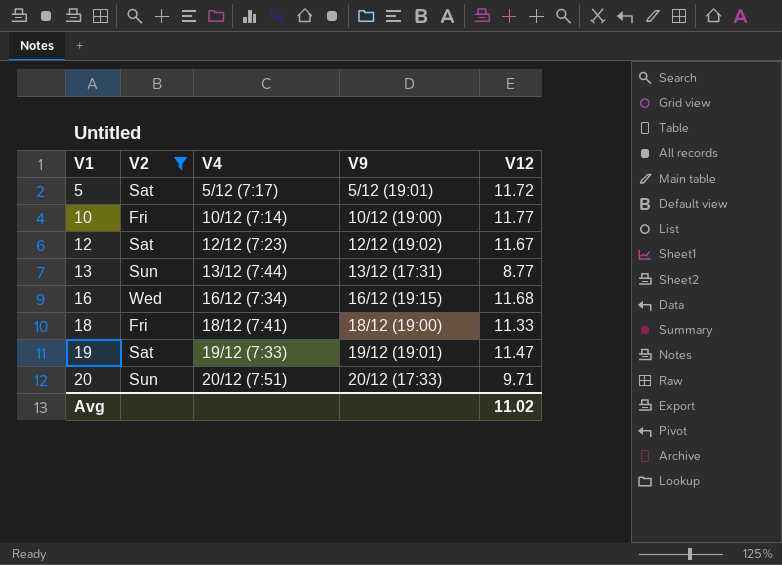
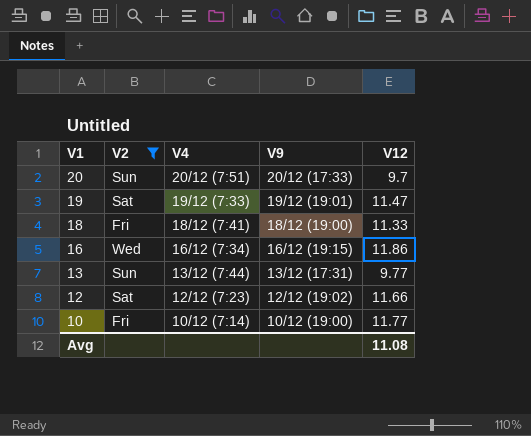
row order: V1 ascending -> V1 descending
row 5: Sat | 5/12 (7:17) | 5/12 (19:01) | 11.72 -> none
20 | V12: 9.71 -> 9.7
16 | V12: 11.68 -> 11.86
13 | V12: 8.77 -> 9.77
12 | V12: 11.67 -> 11.66
Avg | V12: 11.02 -> 11.08

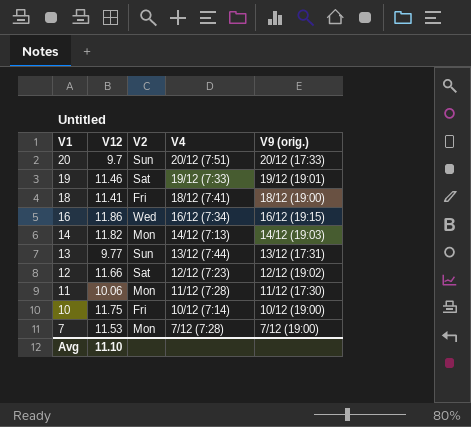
filter: V2 != Mon -> none
column V12 | position: 5 -> 2
column name: V9 -> V9 (orig.)
19 | V12: 11.47 -> 11.46
18 | V12: 11.33 -> 11.41
10 | V12: 11.77 -> 11.75
Avg | V12: 11.08 -> 11.10

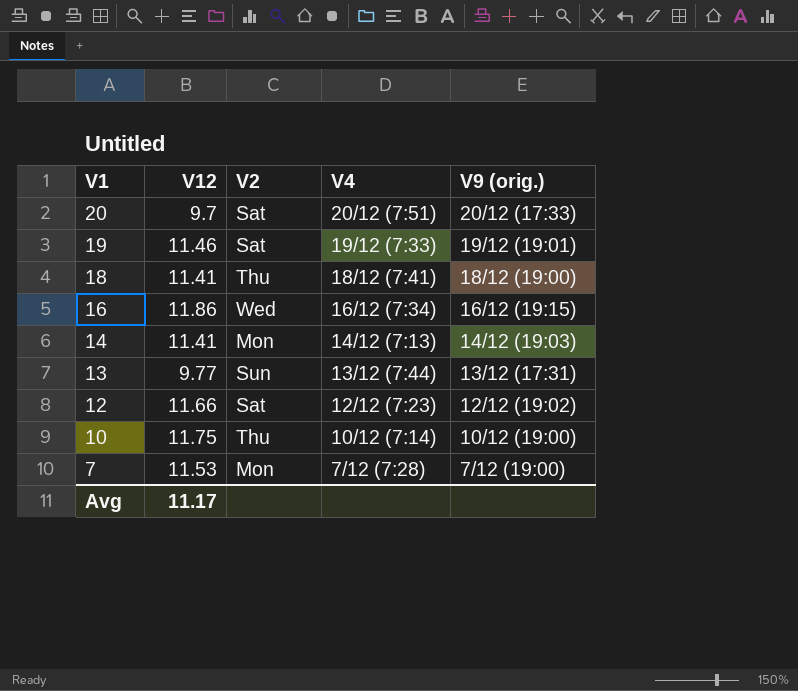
row 11: 10.06 | Mon | 11/12 (7:28) | 11/12 (17:30) -> none
20 | V2: Sun -> Sat
18 | V2: Fri -> Thu
14 | V12: 11.82 -> 11.41
10 | V2: Fri -> Thu
Avg | V12: 11.10 -> 11.17

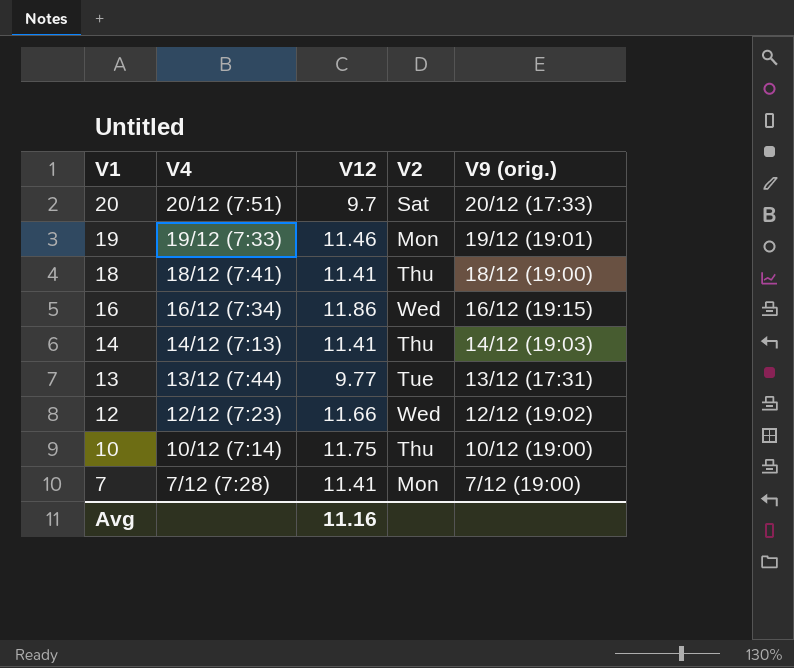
column V4 | position: 4 -> 2
19 | V2: Sat -> Mon
14 | V2: Mon -> Thu
13 | V2: Sun -> Tue
12 | V2: Sat -> Wed
7 | V12: 11.53 -> 11.41
Avg | V12: 11.17 -> 11.16

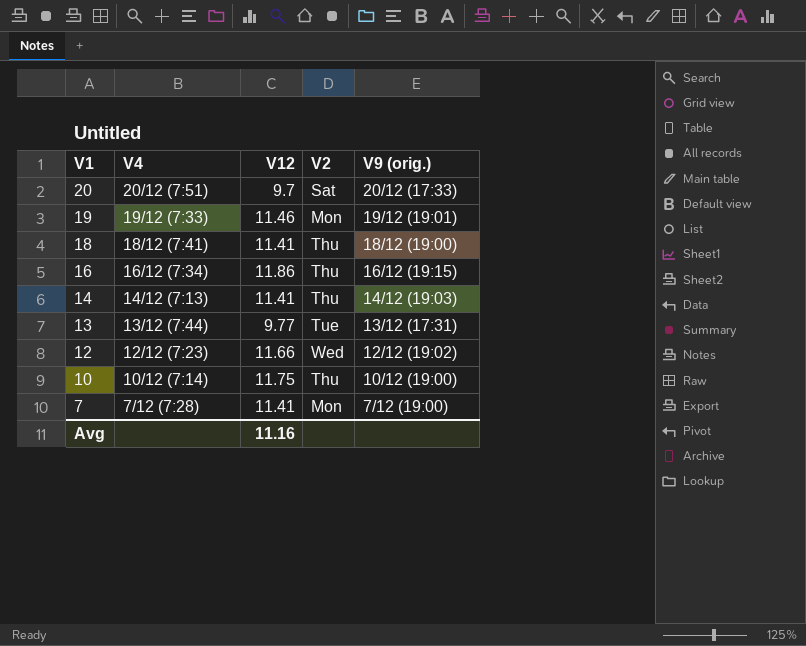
16 | V2: Wed -> Thu

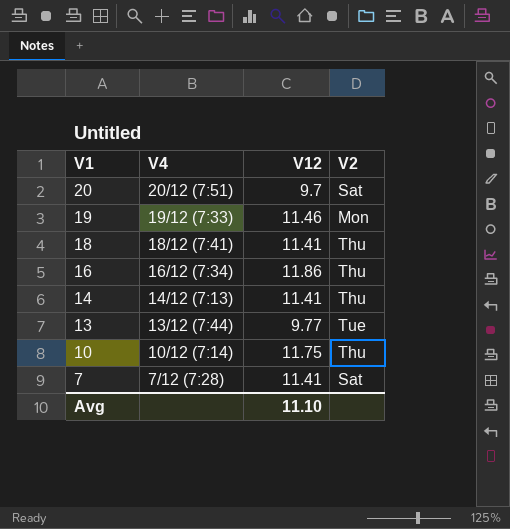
column V9 (orig.) | position: 5 -> none
row 12: 12/12 (7:23) | 11.66 | Wed | 12/12 (19:02) -> none
7 | V2: Mon -> Sat
Avg | V12: 11.16 -> 11.10

